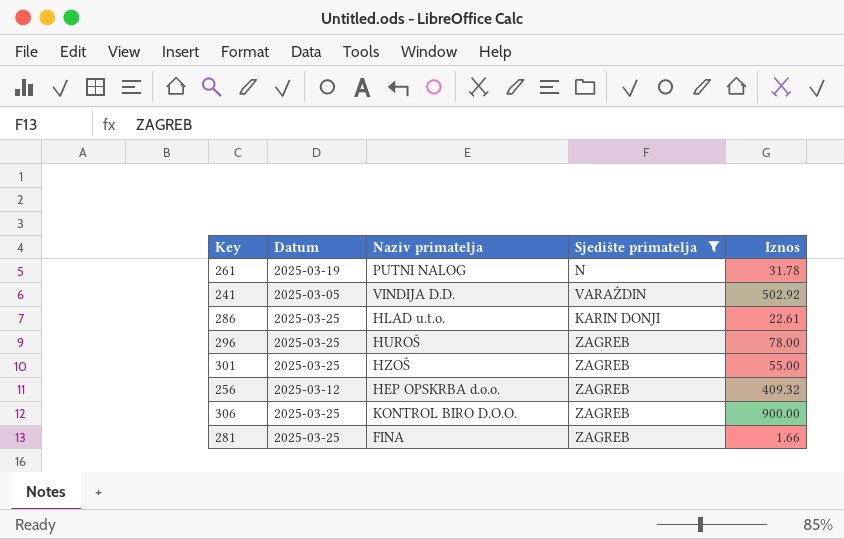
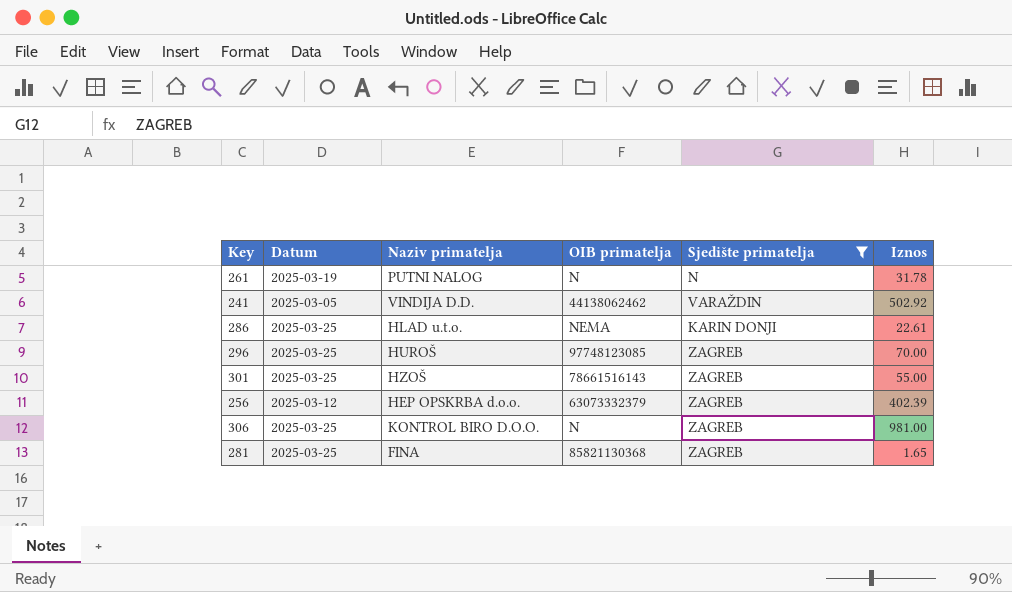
column OIB primatelja | position: none -> 4
296 | Iznos: 78.00 -> 70.00
256 | Iznos: 409.32 -> 402.39
306 | Iznos: 900.00 -> 981.00
281 | Iznos: 1.66 -> 1.65

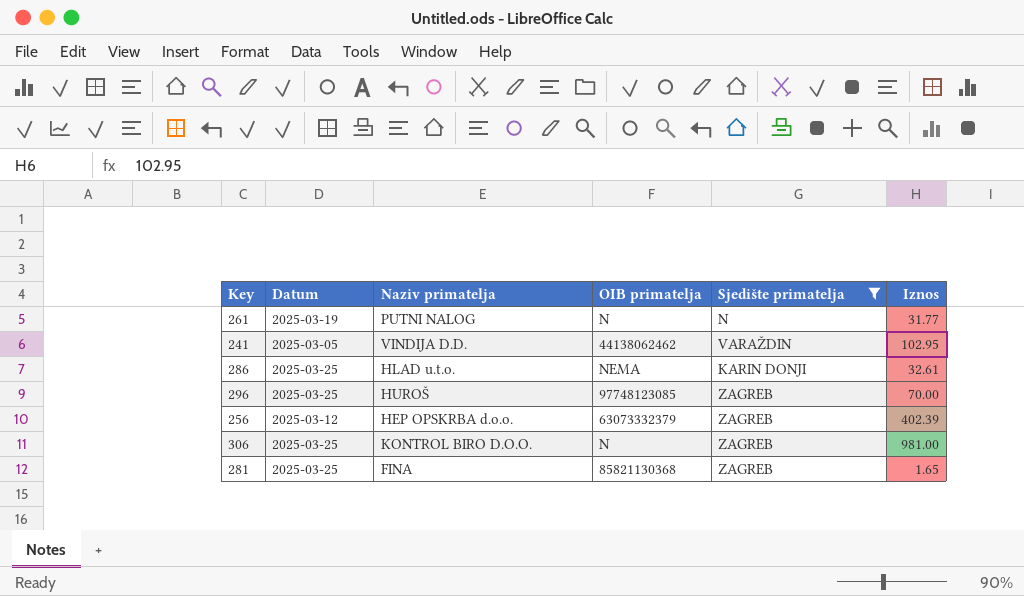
row 301: 2025-03-25 | HZOŠ | 78661516143 | ZAGREB | 55.00 -> none
261 | Iznos: 31.78 -> 31.77
241 | Iznos: 502.92 -> 102.95
286 | Iznos: 22.61 -> 32.61

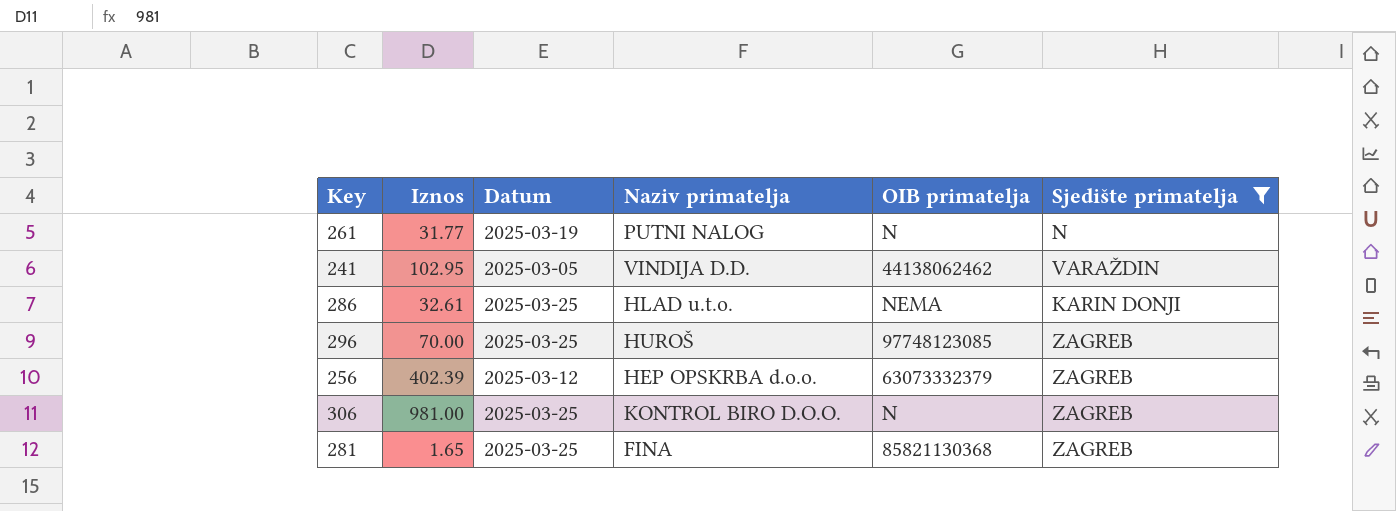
column Iznos | position: 6 -> 2

